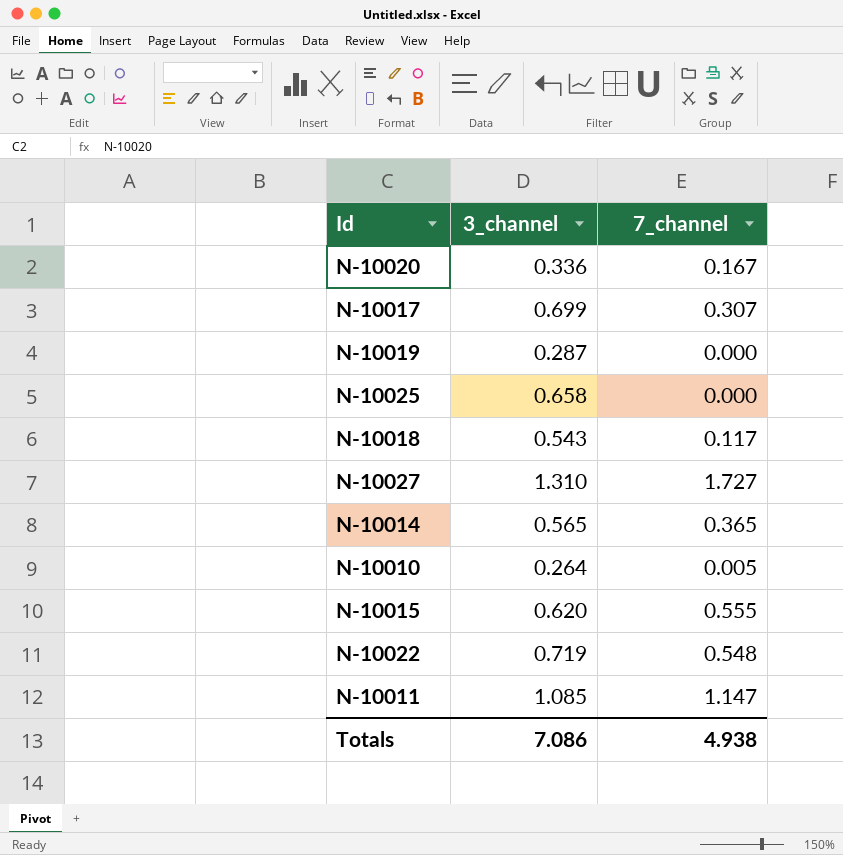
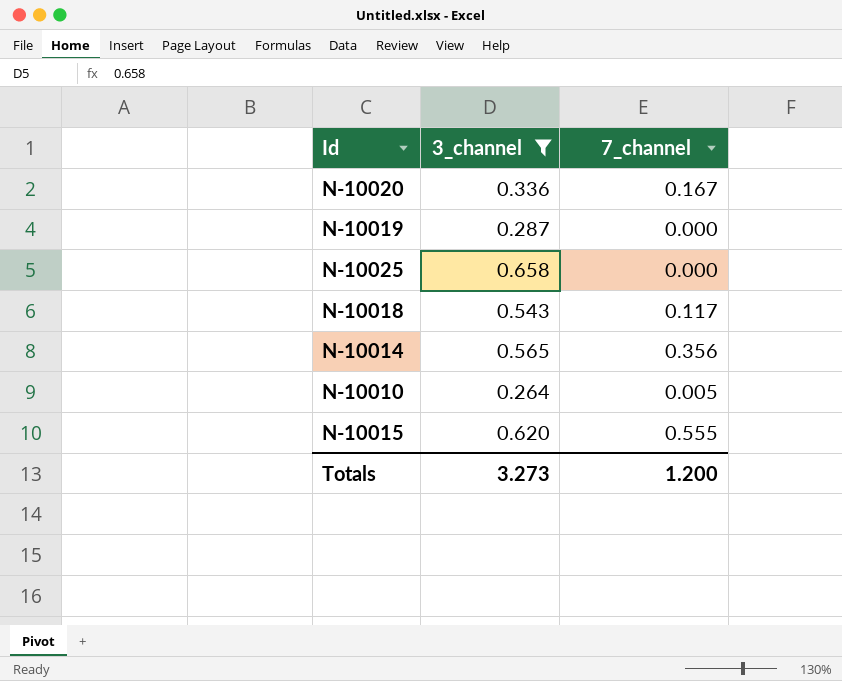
filter: none -> 3_channel <= 0.658
N-10014 | 7_channel: 0.365 -> 0.356
Totals | 3_channel: 7.086 -> 3.273
Totals | 7_channel: 4.938 -> 1.200

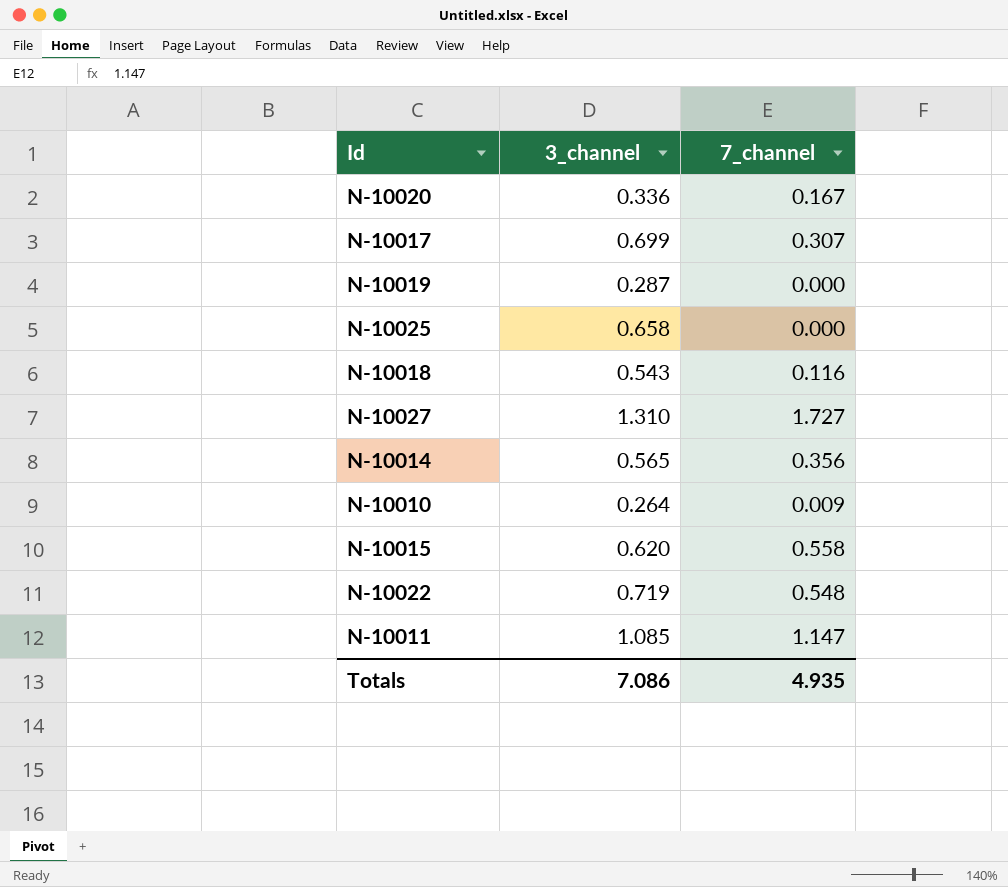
filter: 3_channel <= 0.658 -> none
N-10018 | 7_channel: 0.117 -> 0.116
N-10010 | 7_channel: 0.005 -> 0.009
N-10015 | 7_channel: 0.555 -> 0.558
Totals | 3_channel: 3.273 -> 7.086
Totals | 7_channel: 1.200 -> 4.935

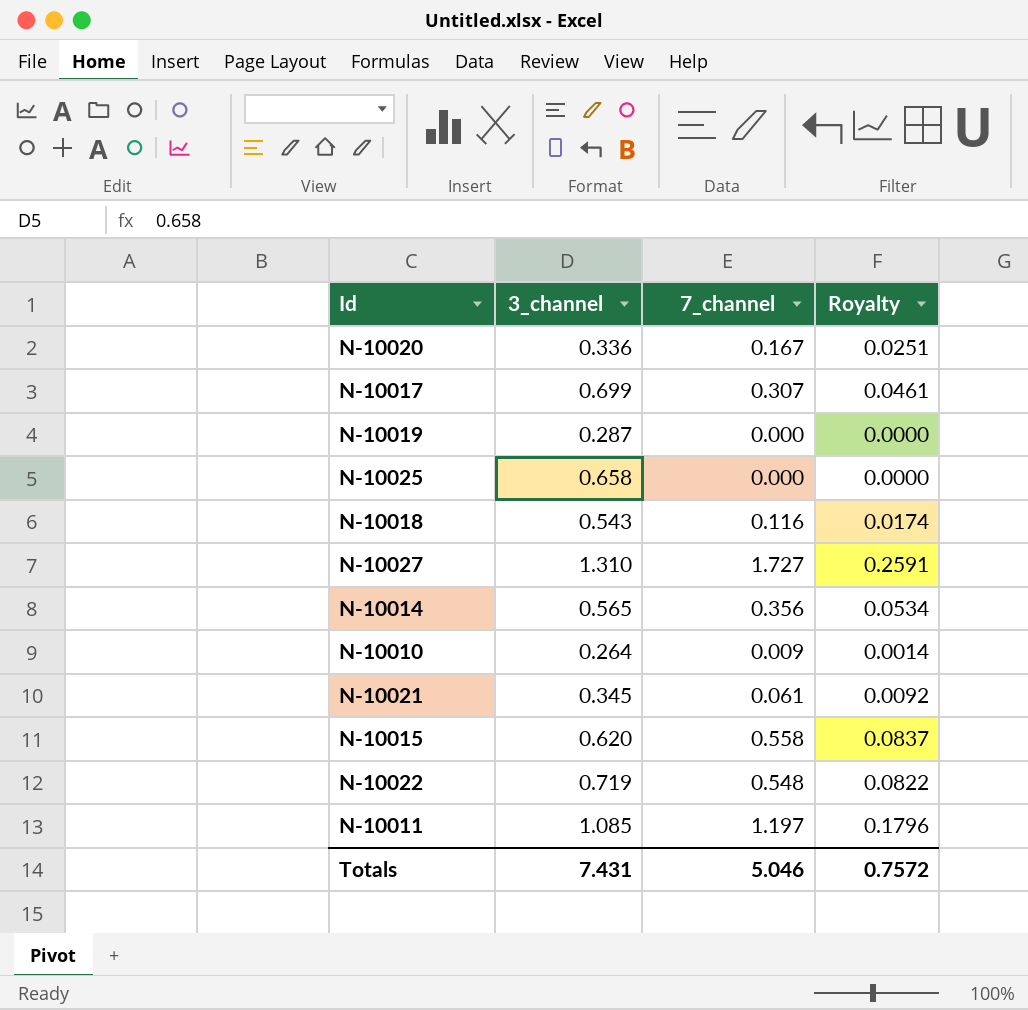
column Royalty | formula: none -> [7_channel] * 0.15
row N-10021: none -> 0.345 | 0.061 | 0.0092
N-10011 | 7_channel: 1.147 -> 1.197
Totals | 3_channel: 7.086 -> 7.431
Totals | 7_channel: 4.935 -> 5.046

